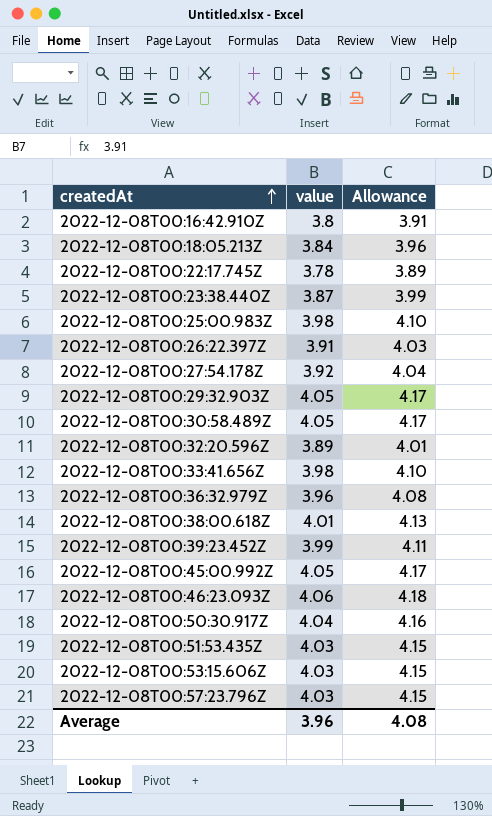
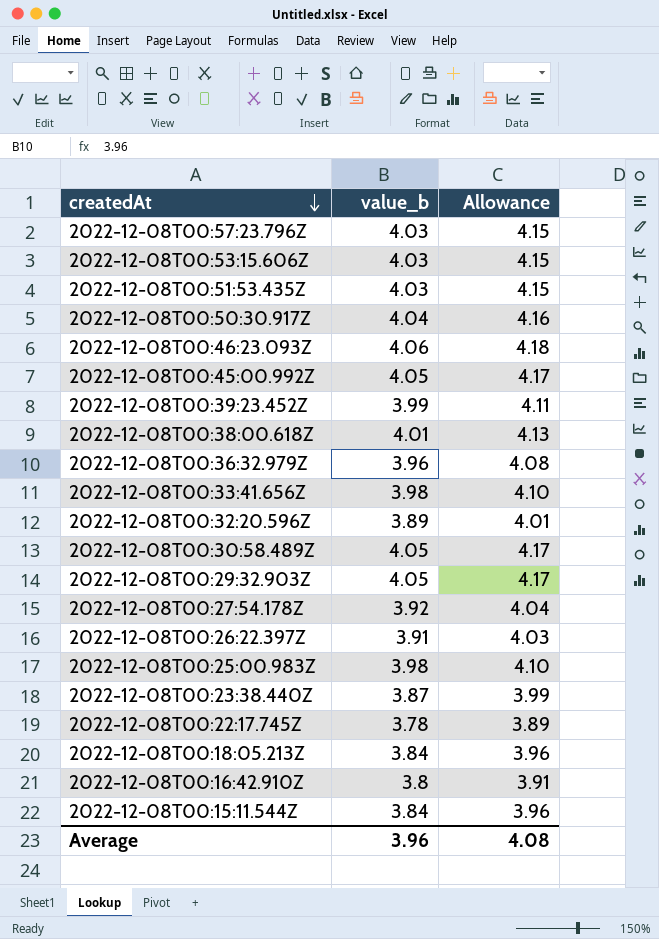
row order: createdAt ascending -> createdAt descending
column name: value -> value_b
row 2022-12-08T00:15:11.544Z: none -> 3.84 | 3.96

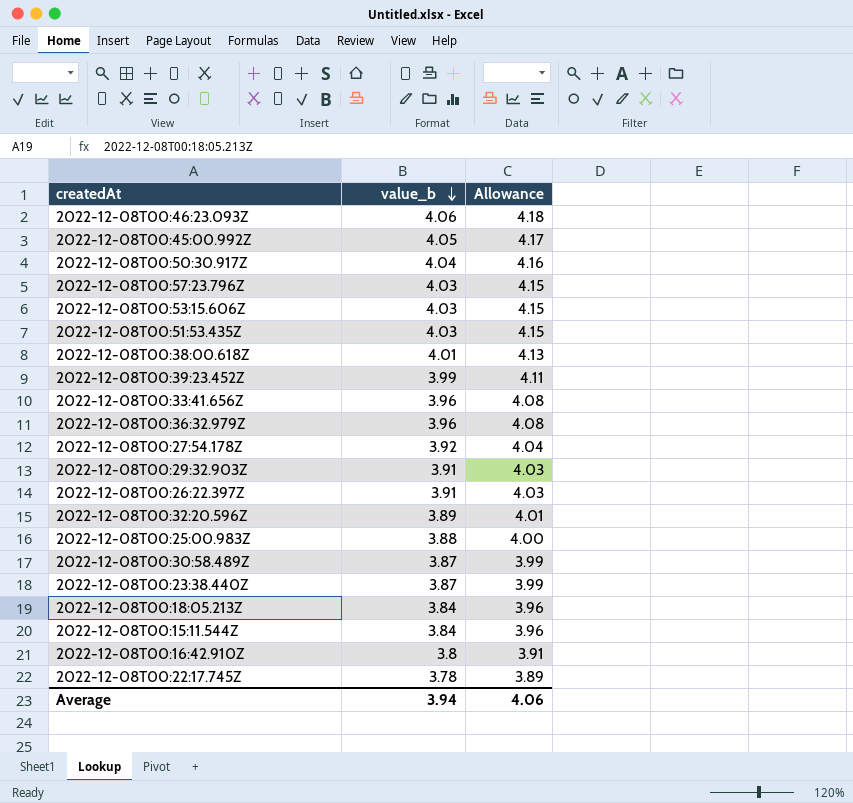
row order: createdAt descending -> value_b descending
2022-12-08T00:33:41.656Z | value_b: 3.98 -> 3.96
2022-12-08T00:33:41.656Z | Allowance: 4.10 -> 4.08
2022-12-08T00:29:32.903Z | value_b: 4.05 -> 3.91
2022-12-08T00:29:32.903Z | Allowance: 4.17 -> 4.03
2022-12-08T00:25:00.983Z | value_b: 3.98 -> 3.88
2022-12-08T00:25:00.983Z | Allowance: 4.10 -> 4.00
2022-12-08T00:30:58.489Z | value_b: 4.05 -> 3.87
2022-12-08T00:30:58.489Z | Allowance: 4.17 -> 3.99
Average | value_b: 3.96 -> 3.94
Average | Allowance: 4.08 -> 4.06

